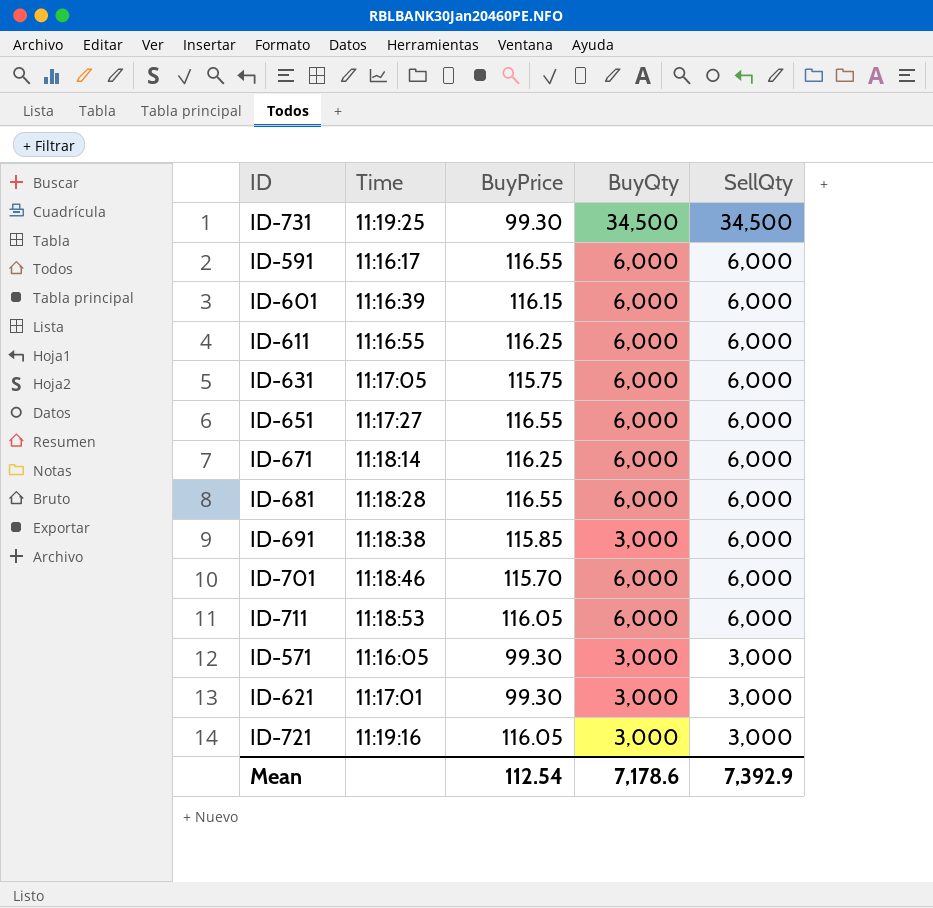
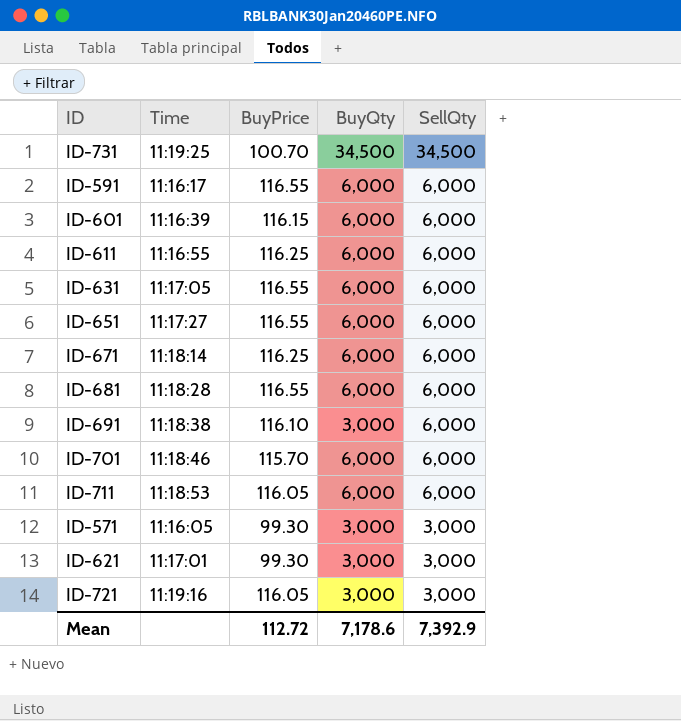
ID-731 | BuyPrice: 99.30 -> 100.70
ID-631 | BuyPrice: 115.75 -> 116.55
ID-691 | BuyPrice: 115.85 -> 116.10
Mean | BuyPrice: 112.54 -> 112.72

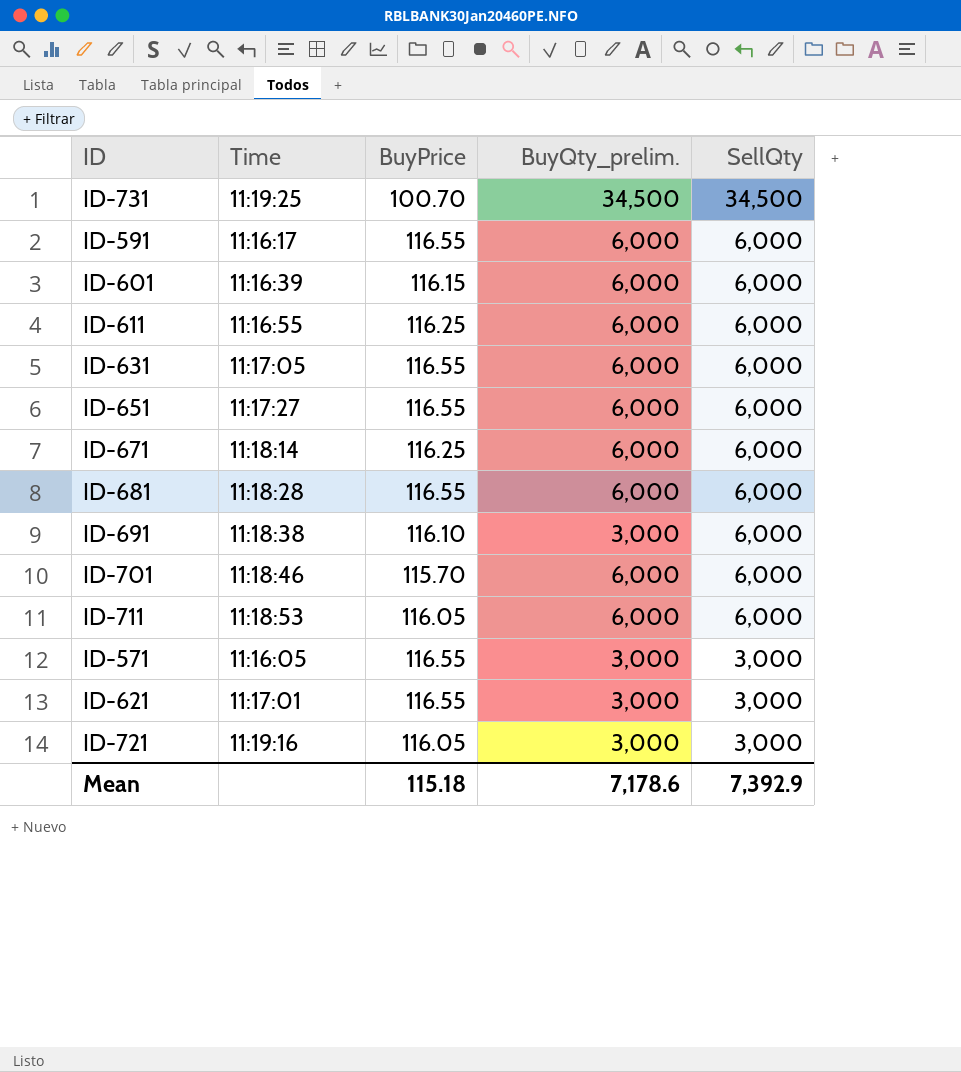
column name: BuyQty -> BuyQty_prelim.
ID-571 | BuyPrice: 99.30 -> 116.55
ID-621 | BuyPrice: 99.30 -> 116.55
Mean | BuyPrice: 112.72 -> 115.18

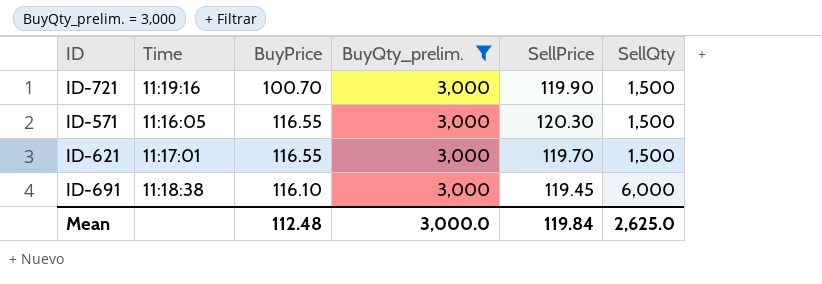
filter: none -> BuyQty_prelim. = 3,000
row order: SellQty descending -> SellQty ascending
column SellPrice | position: none -> 5
ID-721 | BuyPrice: 116.05 -> 100.70
ID-721 | SellQty: 3,000 -> 1,500
ID-571 | SellQty: 3,000 -> 1,500
ID-621 | SellQty: 3,000 -> 1,500
Mean | BuyPrice: 115.18 -> 112.48
Mean | BuyQty_prelim.: 7,178.6 -> 3,000.0
Mean | SellQty: 7,392.9 -> 2,625.0

